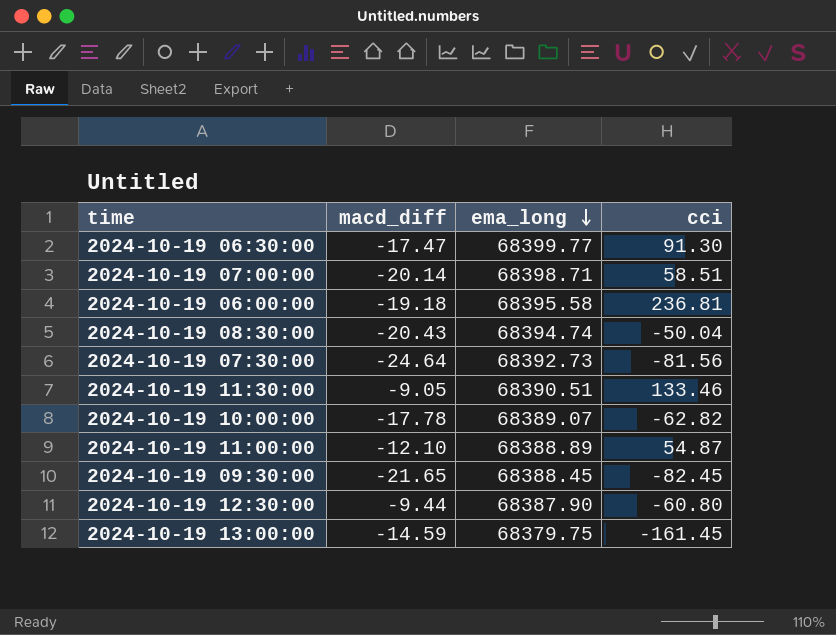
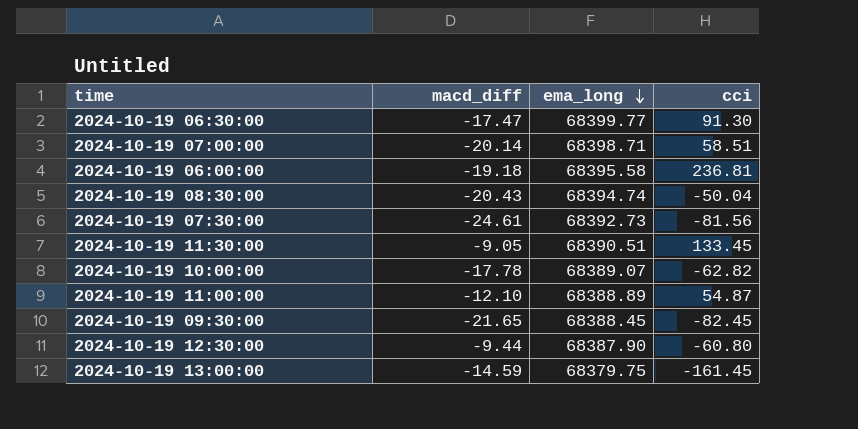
2024-10-19 07:30:00 | macd_diff: -24.64 -> -24.61
2024-10-19 11:30:00 | cci: 133.46 -> 133.45

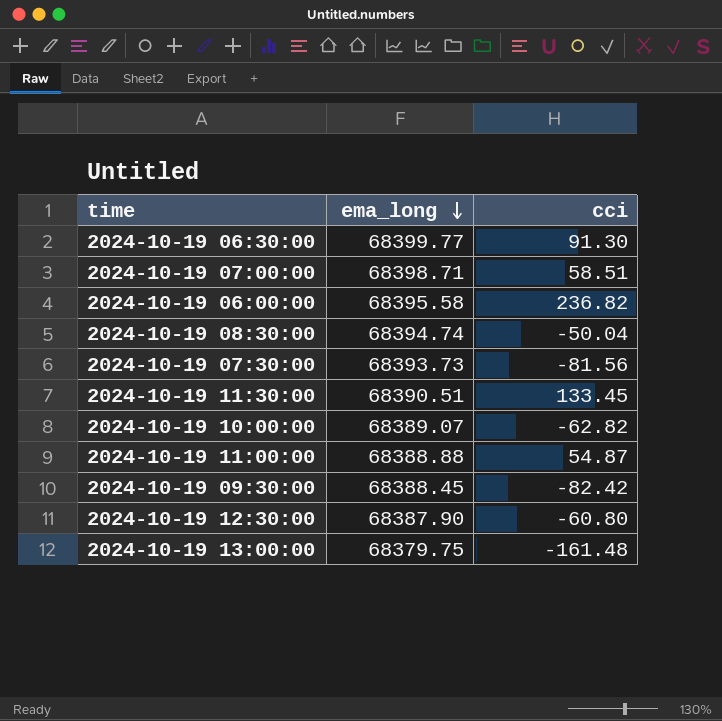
column macd_diff | position: 2 -> none
2024-10-19 06:00:00 | cci: 236.81 -> 236.82
2024-10-19 07:30:00 | ema_long: 68392.73 -> 68393.73
2024-10-19 11:00:00 | ema_long: 68388.89 -> 68388.88
2024-10-19 09:30:00 | cci: -82.45 -> -82.42
2024-10-19 13:00:00 | cci: -161.45 -> -161.48

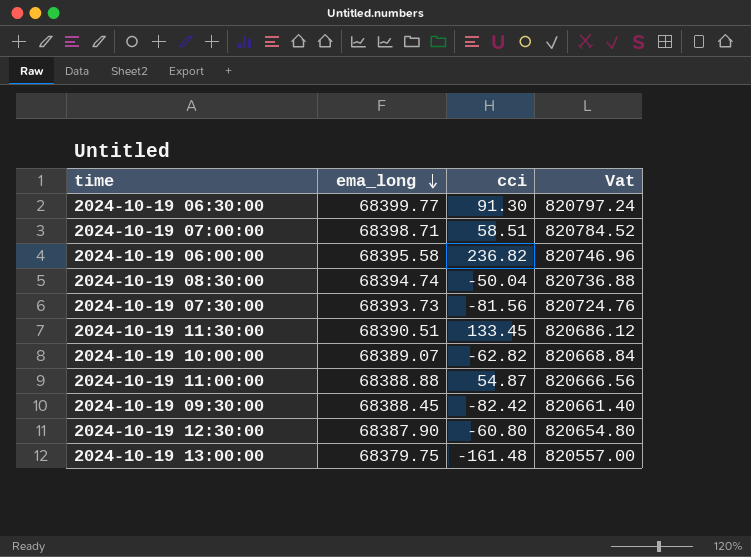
column Vat | formula: none -> [ema_long] * 12

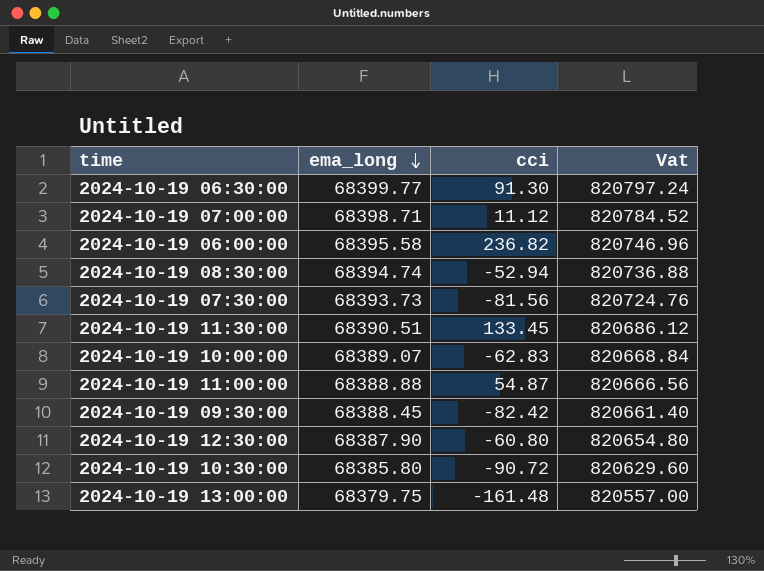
2024-10-19 07:00:00 | cci: 58.51 -> 11.12
2024-10-19 08:30:00 | cci: -50.04 -> -52.94
2024-10-19 10:00:00 | cci: -62.82 -> -62.83
row 2024-10-19 10:30:00: none -> 68385.80 | -90.72 | 820629.60

